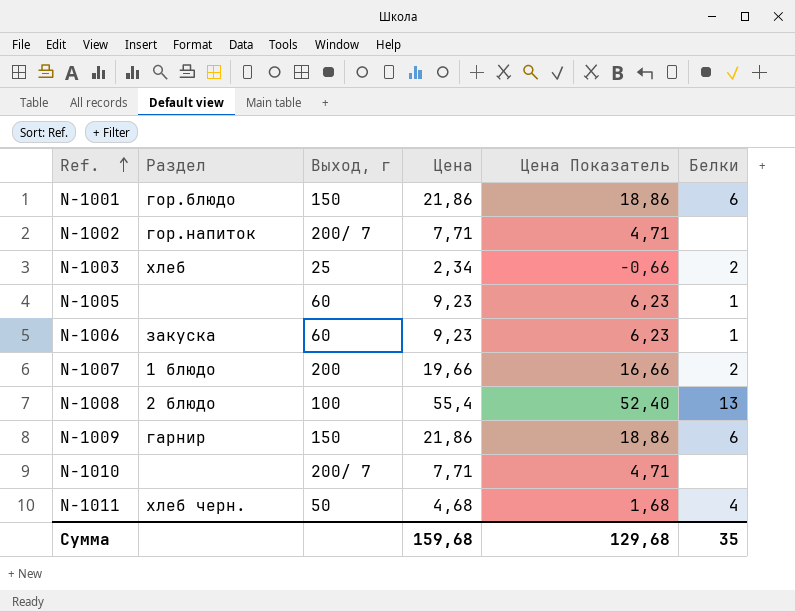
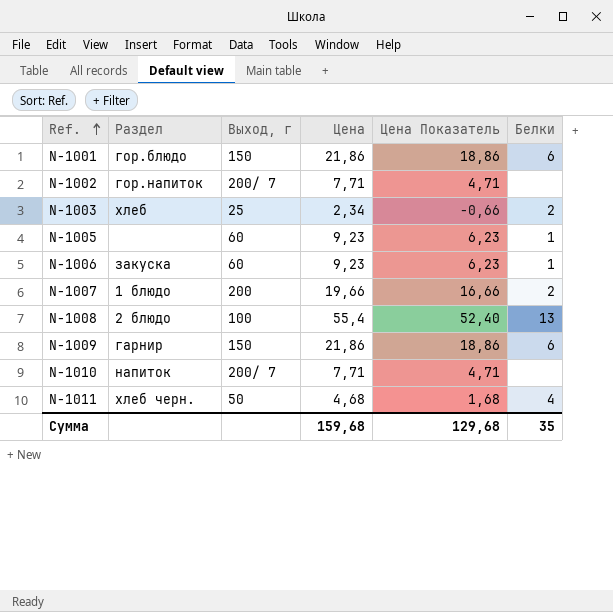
N-1010 | Раздел: none -> напиток

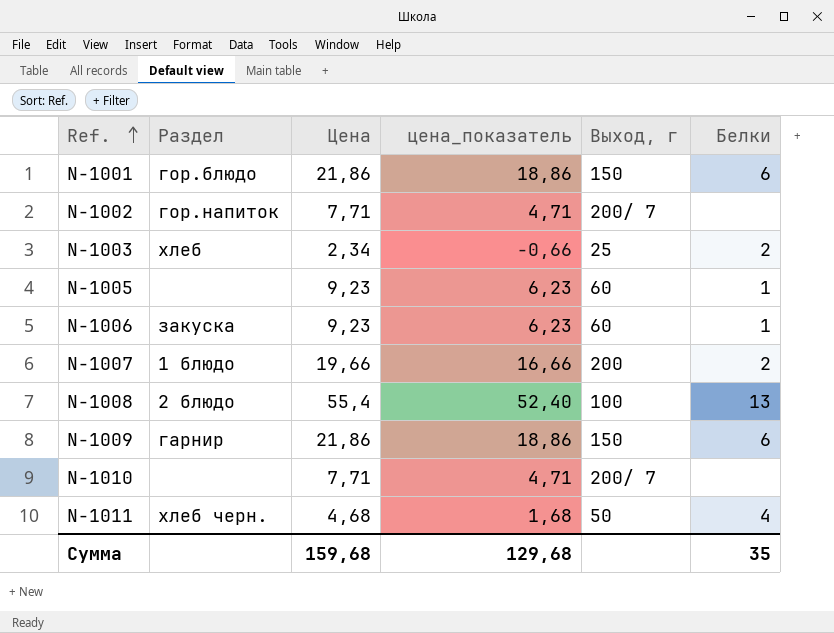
column name: Цена Показатель -> цена_показатель
column Выход, г | position: 3 -> 5
N-1010 | Раздел: напиток -> none

